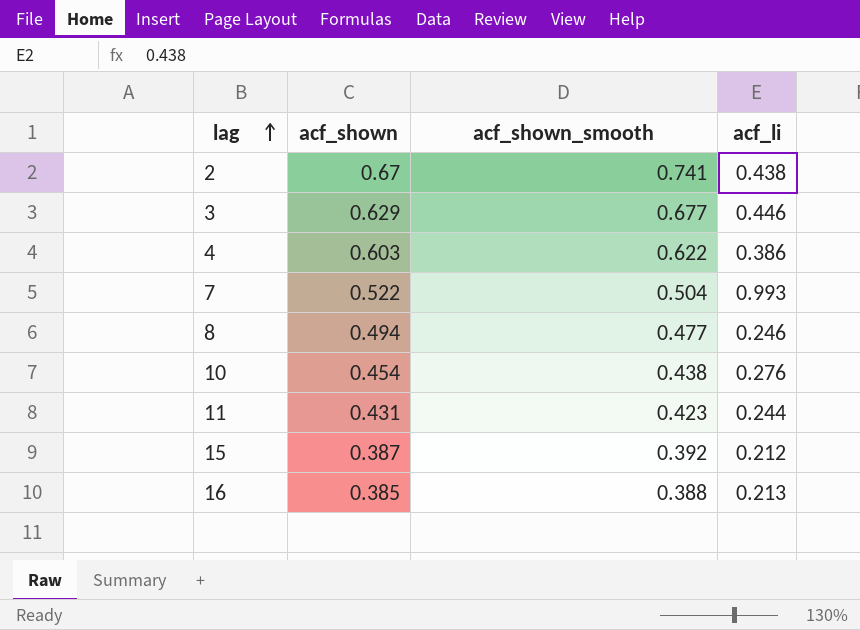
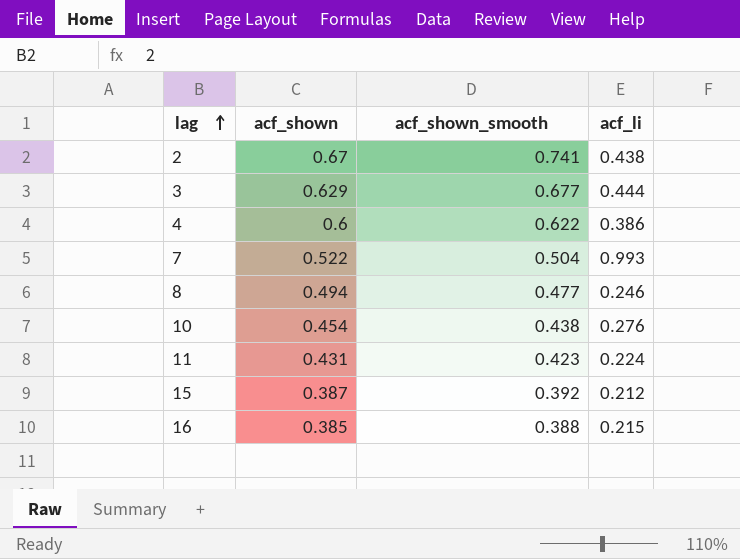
3 | acf_li: 0.446 -> 0.444
4 | acf_shown: 0.603 -> 0.6
11 | acf_li: 0.244 -> 0.224
16 | acf_li: 0.213 -> 0.215

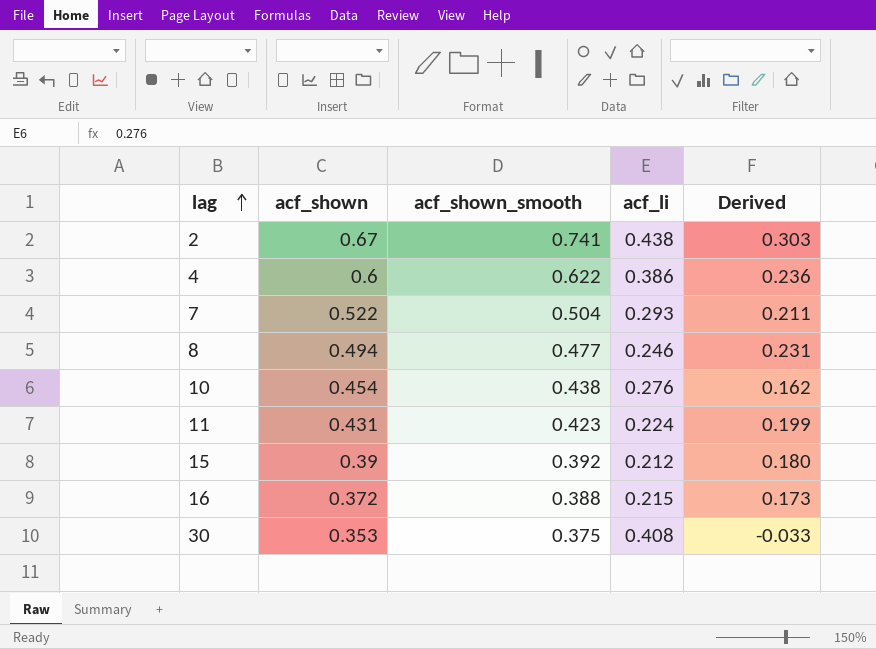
column Derived | formula: none -> [acf_shown_smooth] - [acf_li]
row 3: 0.629 | 0.677 | 0.444 -> none
7 | acf_li: 0.993 -> 0.293
15 | acf_shown: 0.387 -> 0.39
16 | acf_shown: 0.385 -> 0.372
row 30: none -> 0.353 | 0.375 | 0.408 | -0.033

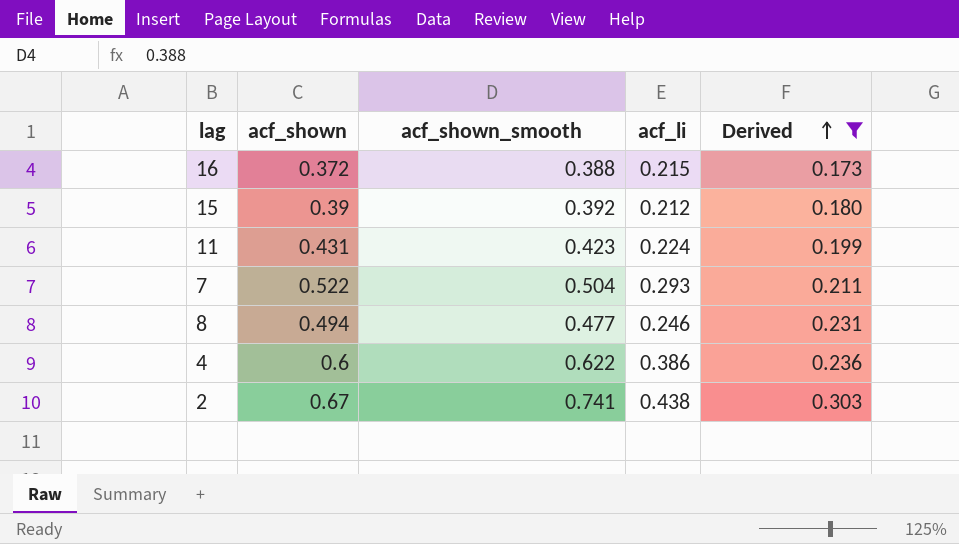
filter: none -> Derived >= 0.173
row order: lag ascending -> Derived ascending

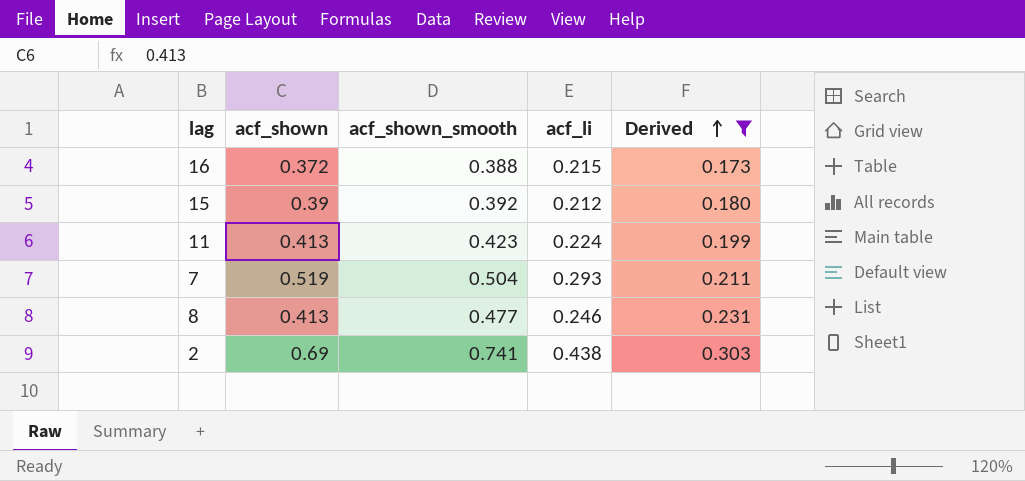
row 4: 0.6 | 0.622 | 0.386 | 0.236 -> none
11 | acf_shown: 0.431 -> 0.413
7 | acf_shown: 0.522 -> 0.519
8 | acf_shown: 0.494 -> 0.413
2 | acf_shown: 0.67 -> 0.69

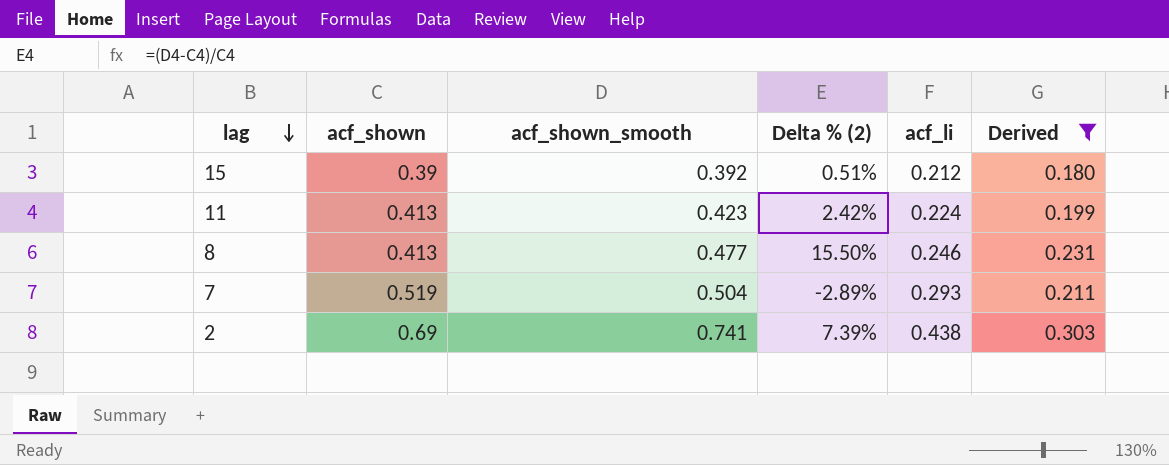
row order: Derived ascending -> lag descending
column Delta % (2) | formula: none -> ([acf_shown_smooth] - [acf_shown]) / [acf_shown]
row 16: 0.372 | 0.388 | 0.215 | 0.173 -> none

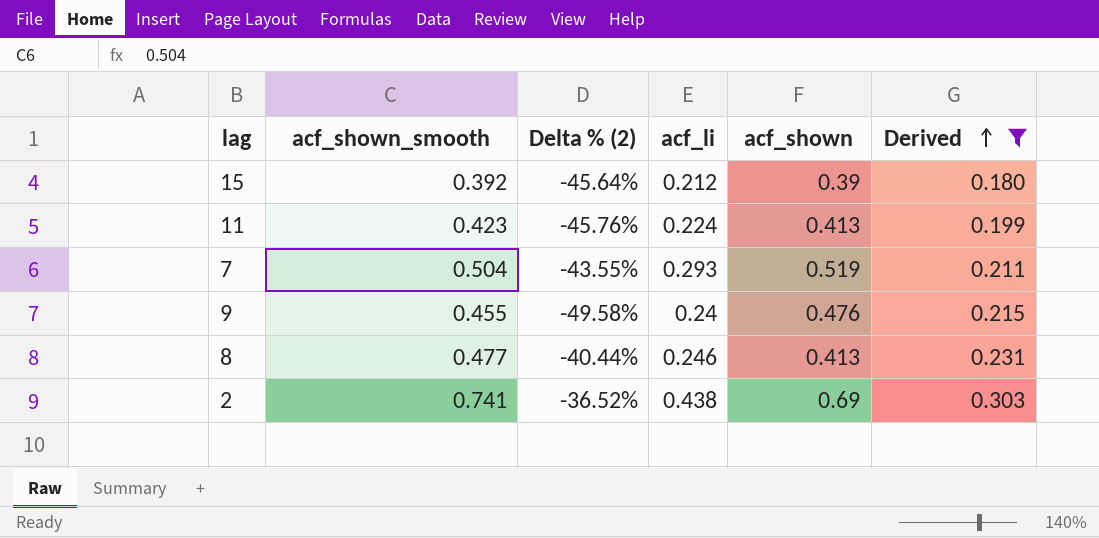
row order: lag descending -> Derived ascending
column Delta % (2) | formula: ([acf_shown_smooth] - [acf_shown]) / [acf_shown] -> ([acf_li] - [acf_shown]) / [acf_shown]
column acf_shown | position: 2 -> 5
row 9: none -> 0.455 | -49.58% | 0.24 | 0.476 | 0.215

